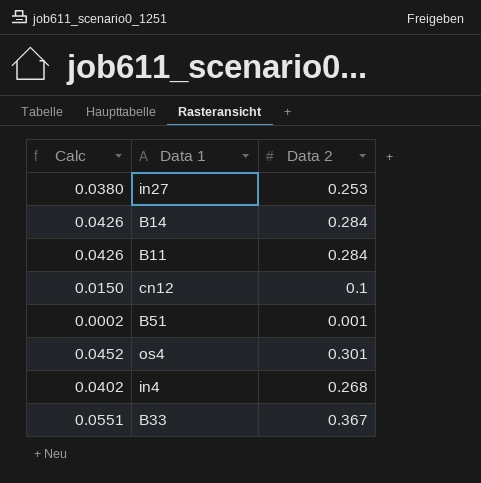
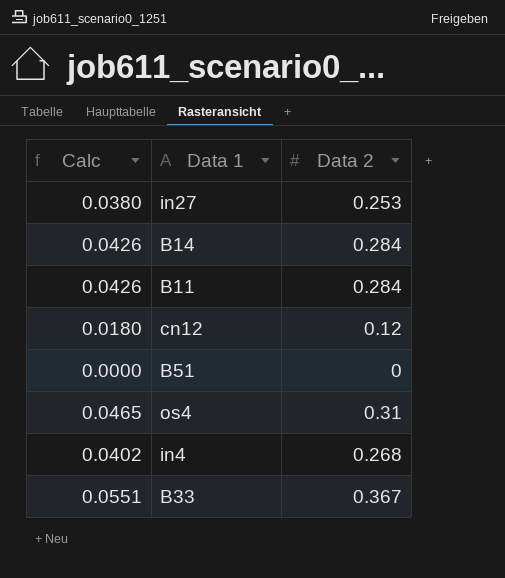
cn12 | Calc: 0.0150 -> 0.0180
cn12 | Data 2: 0.1 -> 0.12
B51 | Calc: 0.0002 -> 0.0000
B51 | Data 2: 0.001 -> 0
os4 | Calc: 0.0452 -> 0.0465
os4 | Data 2: 0.301 -> 0.31

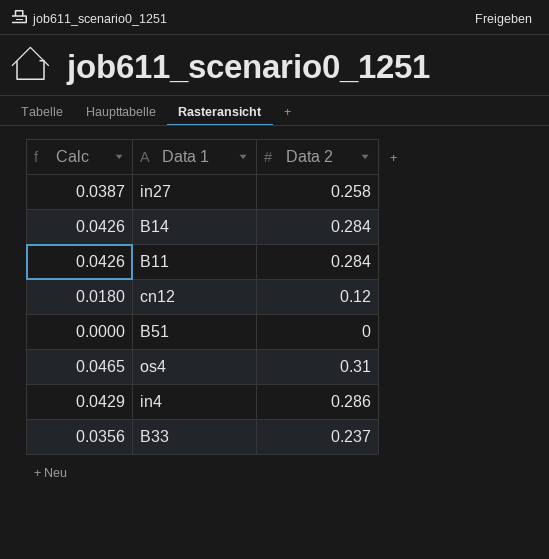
in27 | Calc: 0.0380 -> 0.0387
in27 | Data 2: 0.253 -> 0.258
in4 | Calc: 0.0402 -> 0.0429
in4 | Data 2: 0.268 -> 0.286
B33 | Calc: 0.0551 -> 0.0356
B33 | Data 2: 0.367 -> 0.237

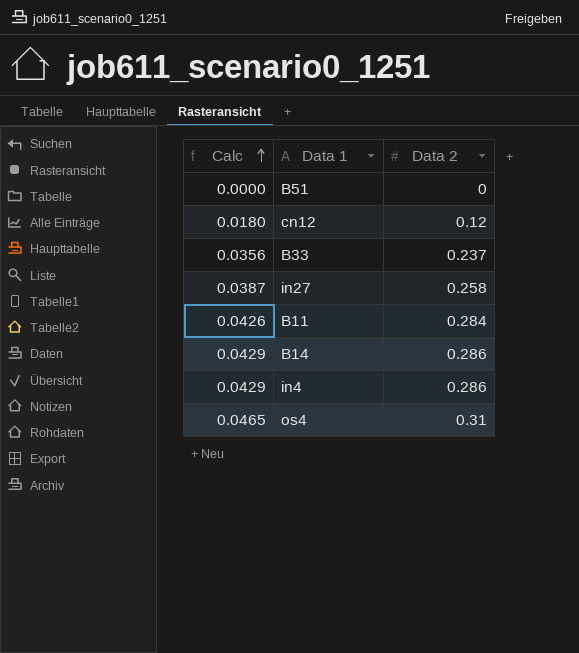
row order: none -> Calc ascending
B14 | Calc: 0.0426 -> 0.0429
B14 | Data 2: 0.284 -> 0.286

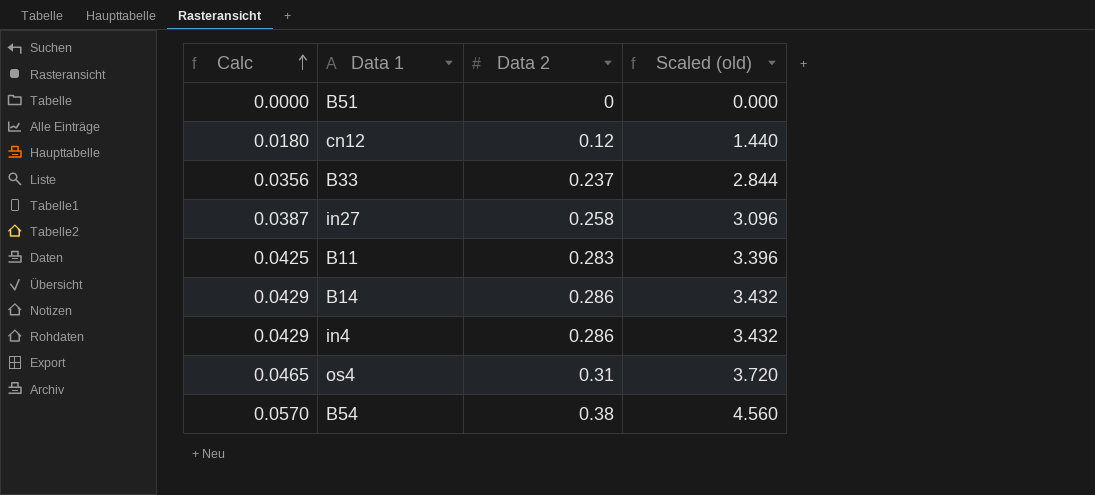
column Scaled (old) | formula: none -> [Data 2] * 12
B11 | Calc: 0.0426 -> 0.0425
B11 | Data 2: 0.284 -> 0.283
row B54: none -> 0.0570 | 0.38 | 4.560

